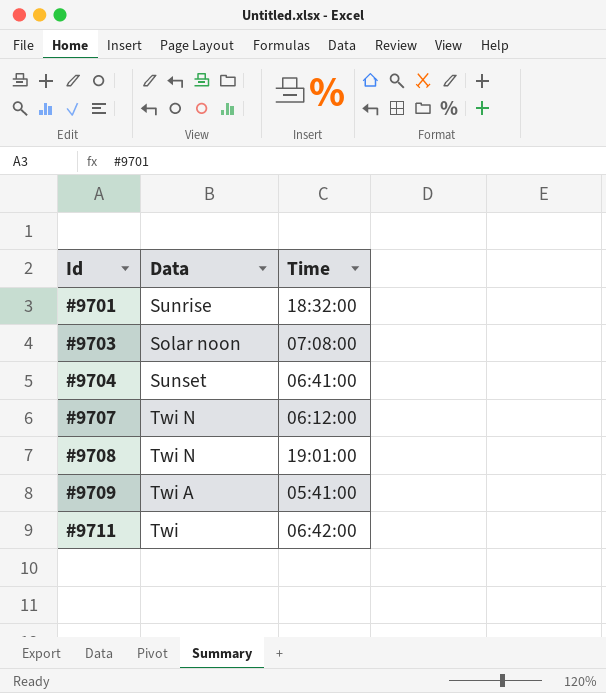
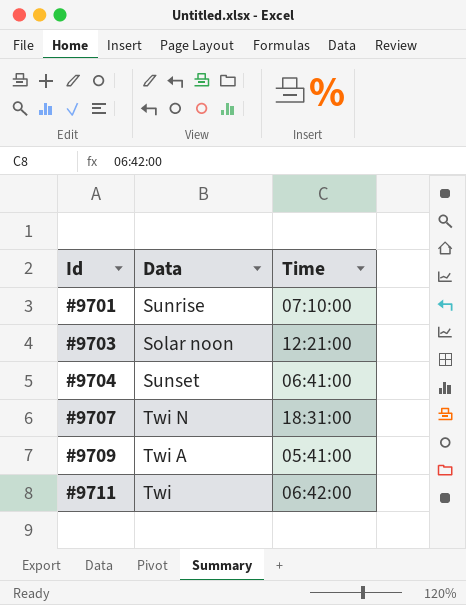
row #9708: Twi N | 19:01:00 -> none
#9701 | Time: 18:32:00 -> 07:10:00
#9703 | Time: 07:08:00 -> 12:21:00
#9707 | Time: 06:12:00 -> 18:31:00

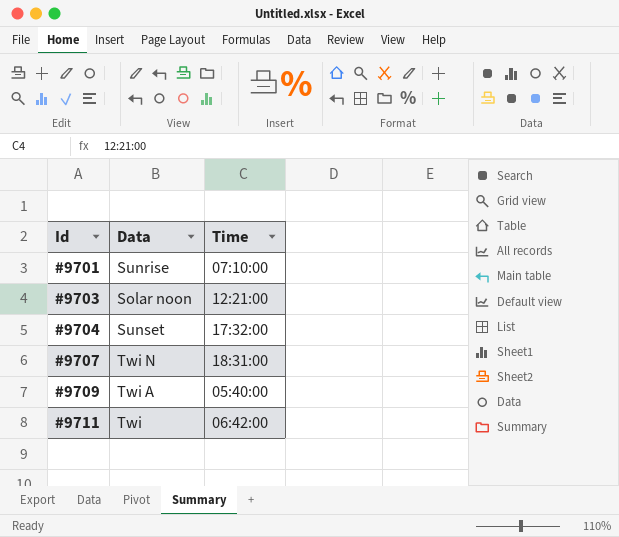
#9704 | Time: 06:41:00 -> 17:32:00
#9709 | Time: 05:41:00 -> 05:40:00

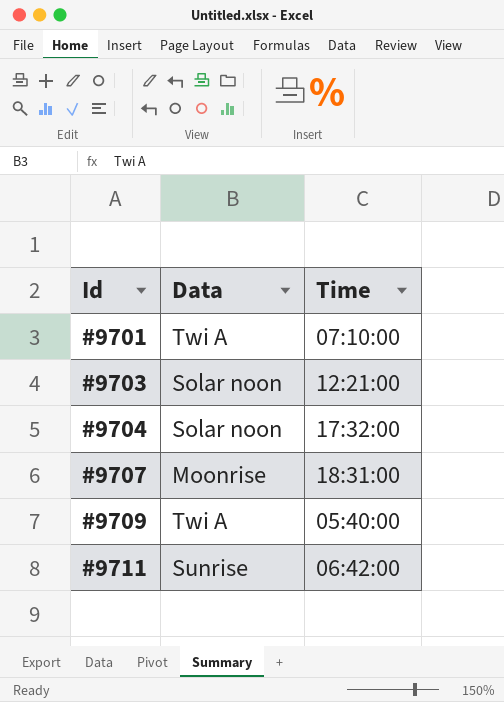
#9701 | Data: Sunrise -> Twi A
#9704 | Data: Sunset -> Solar noon
#9707 | Data: Twi N -> Moonrise
#9711 | Data: Twi -> Sunrise

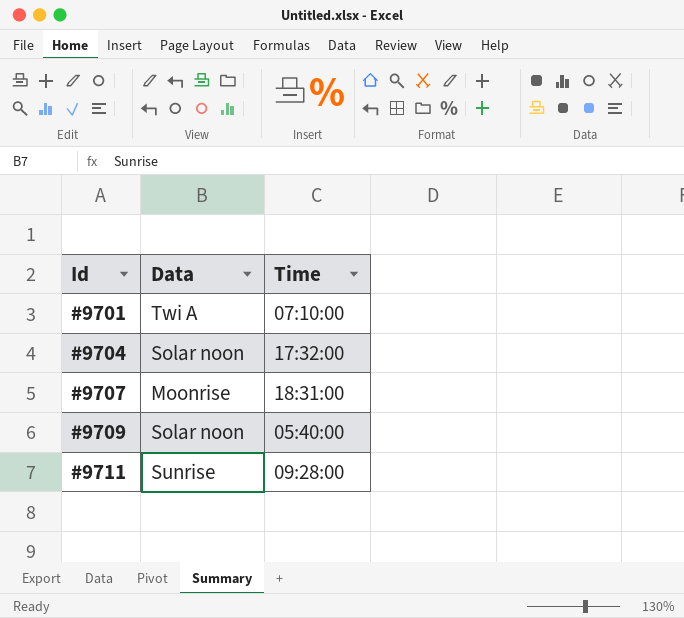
row #9703: Solar noon | 12:21:00 -> none
#9709 | Data: Twi A -> Solar noon
#9711 | Time: 06:42:00 -> 09:28:00

